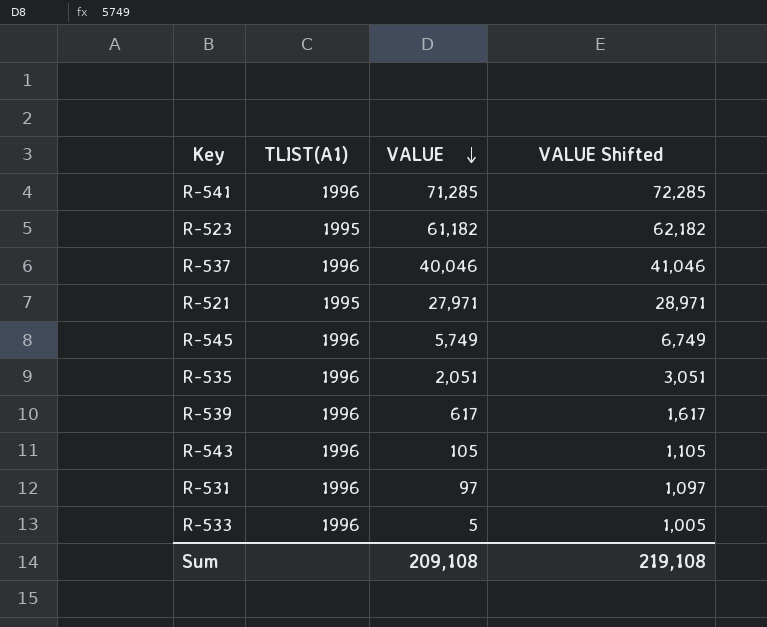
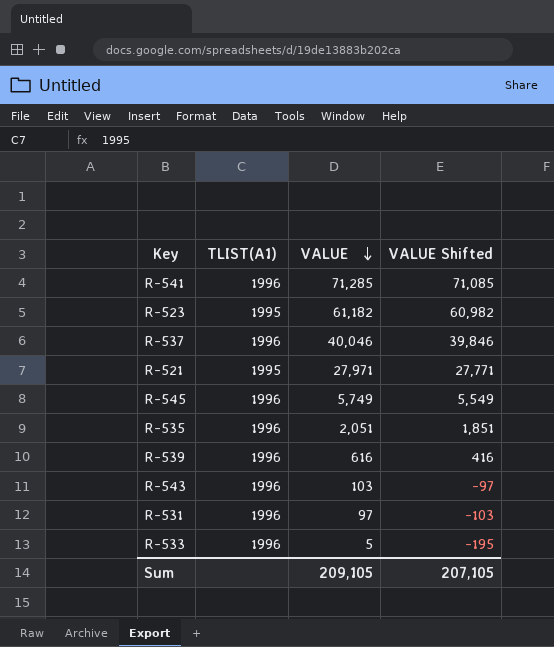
column VALUE Shifted | formula: [VALUE] + 1000 -> [VALUE] - 200
R-539 | VALUE: 617 -> 616
R-543 | VALUE: 105 -> 103
Sum | VALUE: 209,108 -> 209,105
Sum | VALUE Shifted: 219,108 -> 207,105

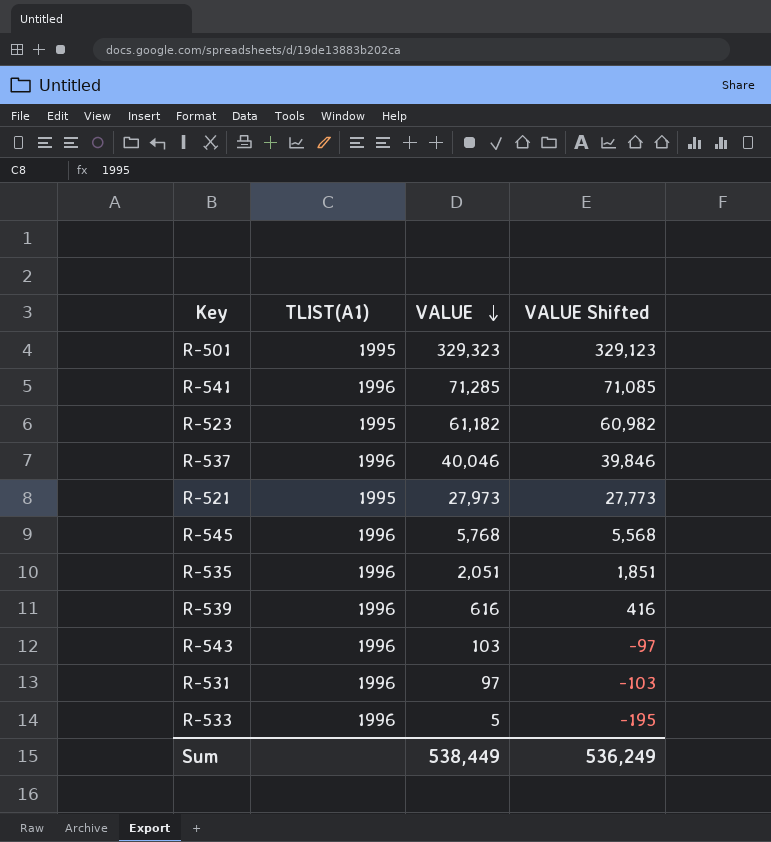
row R-501: none -> 1995 | 329,323 | 329,123
R-521 | VALUE: 27,971 -> 27,973
R-521 | VALUE Shifted: 27,771 -> 27,773
R-545 | VALUE: 5,749 -> 5,768
R-545 | VALUE Shifted: 5,549 -> 5,568
Sum | VALUE: 209,105 -> 538,449
Sum | VALUE Shifted: 207,105 -> 536,249

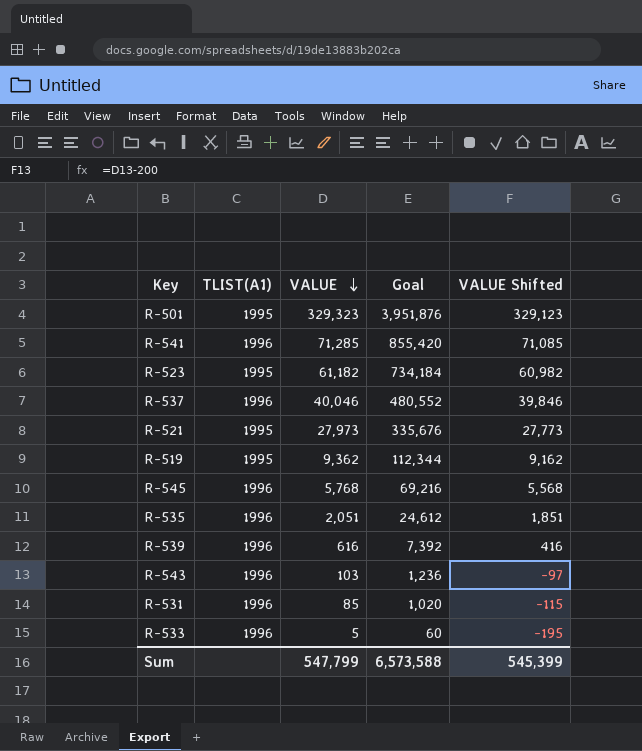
column Goal | formula: none -> [VALUE] * 12
row R-519: none -> 1995 | 9,362 | 112,344 | 9,162
R-531 | VALUE: 97 -> 85
R-531 | VALUE Shifted: -103 -> -115
Sum | VALUE: 538,449 -> 547,799
Sum | VALUE Shifted: 536,249 -> 545,399

